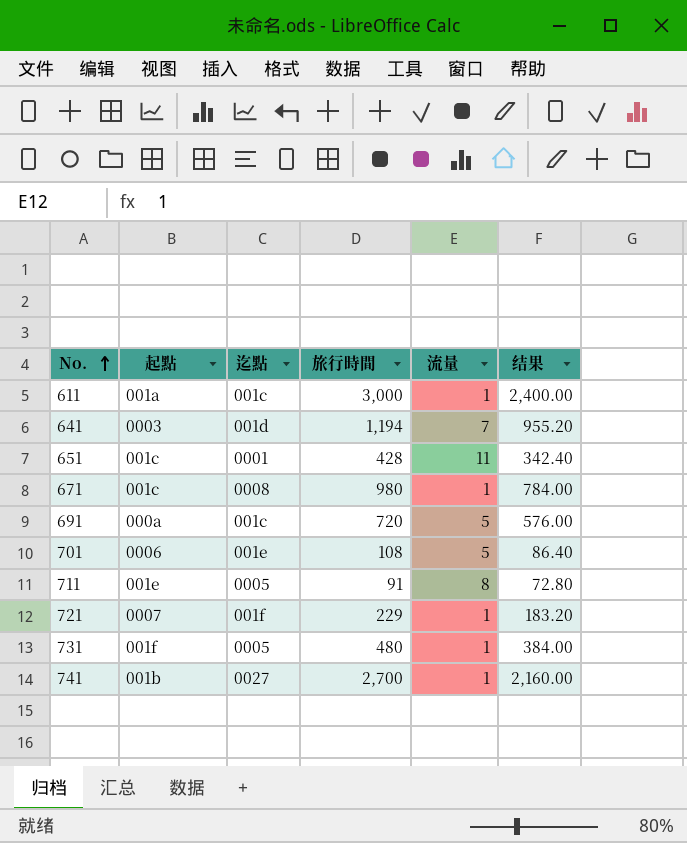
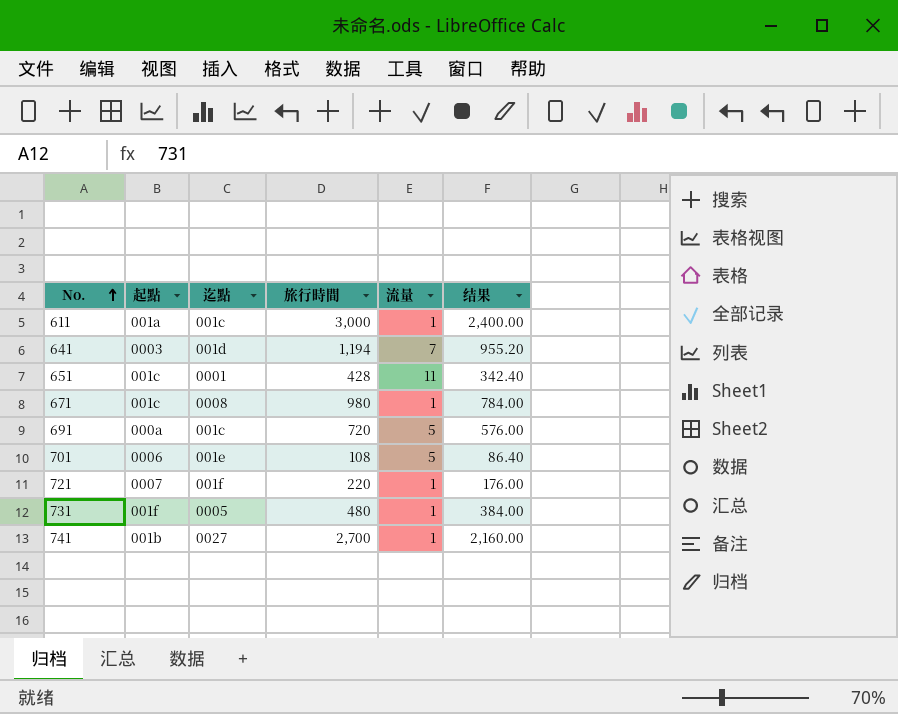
row 711: 001e | 0005 | 91 | 8 | 72.80 -> none
721 | 旅行時間: 229 -> 220
721 | 结果: 183.20 -> 176.00

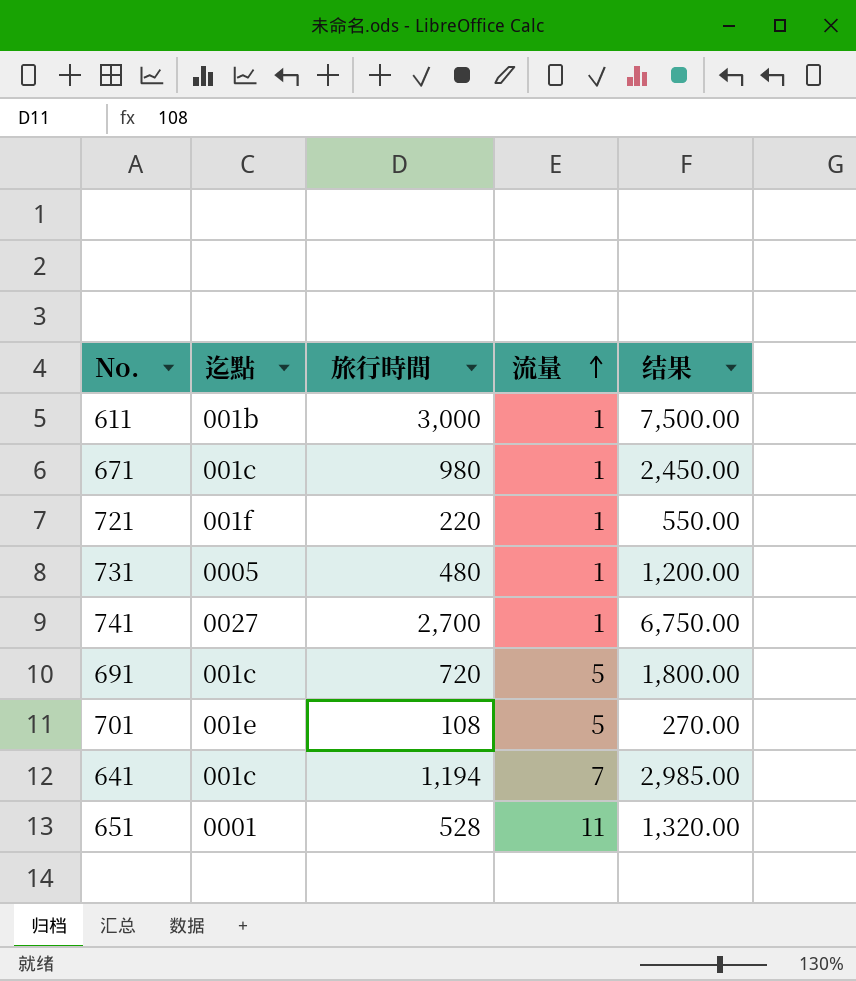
row order: No. ascending -> 流量 ascending
column 起點 | position: 2 -> none
column 结果 | formula: [旅行時間] * 0.8 -> [旅行時間] * 2.5
611 | 迄點: 001c -> 001b
671 | 迄點: 0008 -> 001c
641 | 迄點: 001d -> 001c
651 | 旅行時間: 428 -> 528

